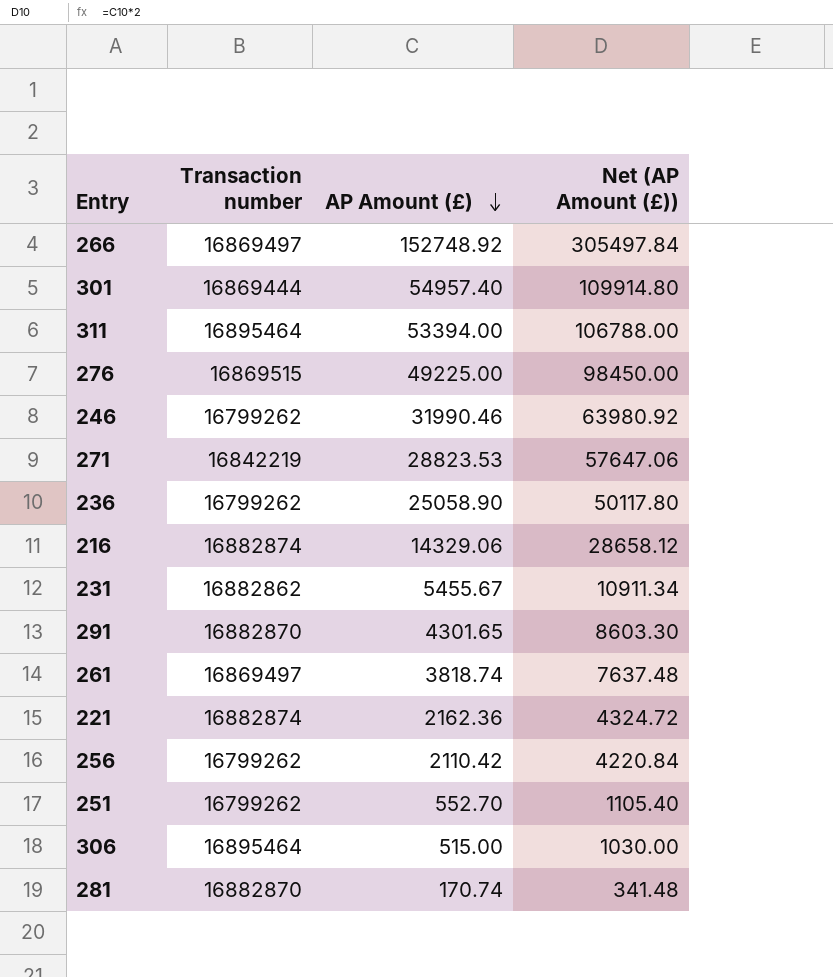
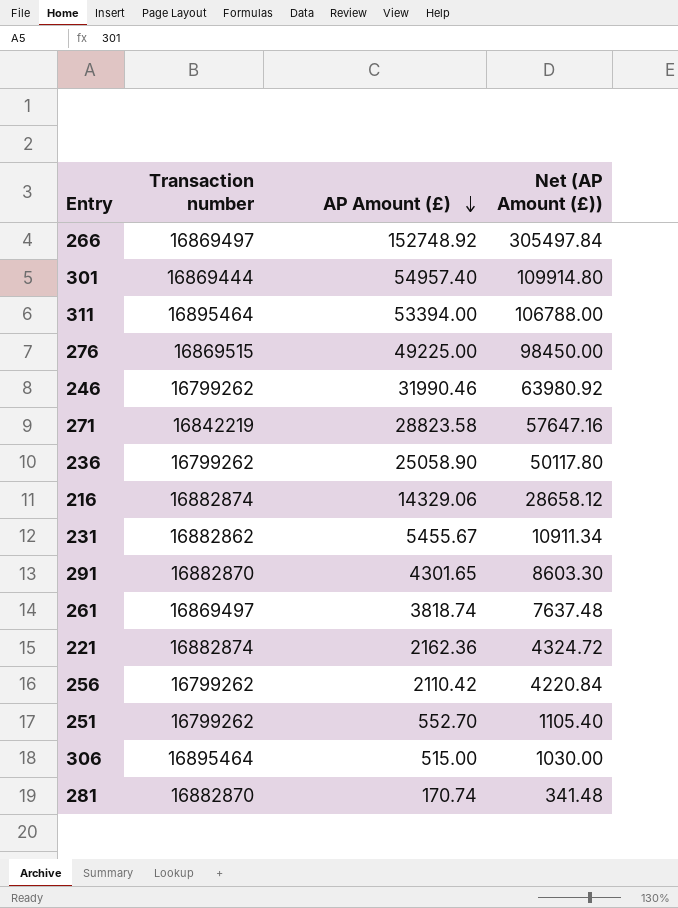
271 | AP Amount (£): 28823.53 -> 28823.58
271 | Net (AP Amount (£)): 57647.06 -> 57647.16

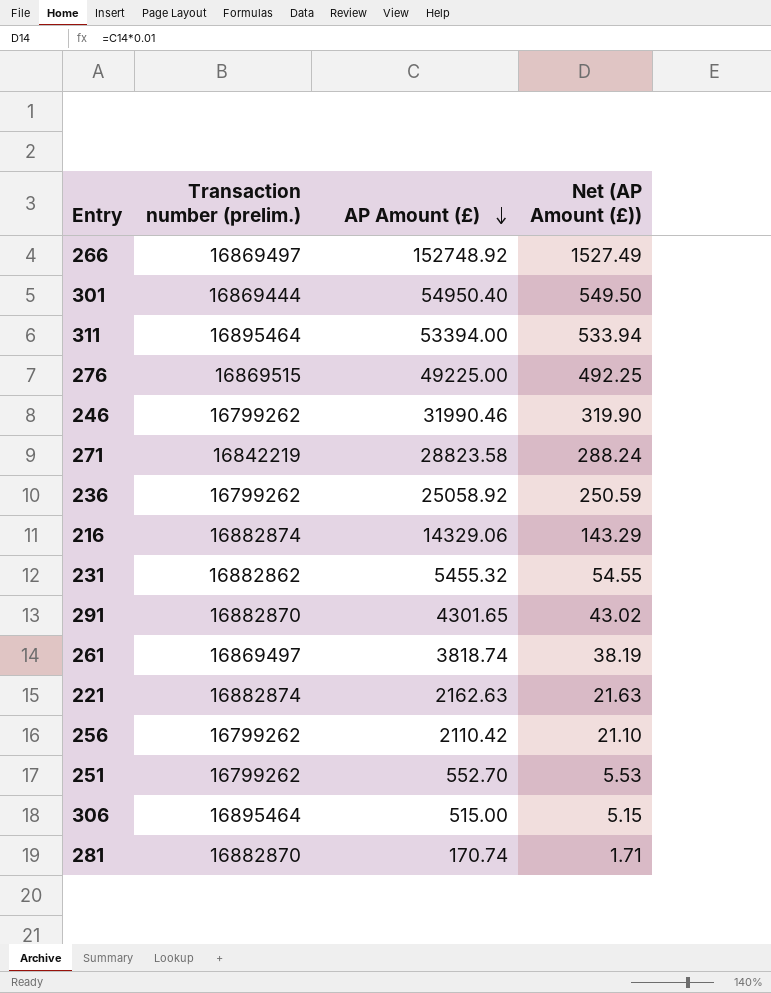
column name: Transaction number -> Transaction number (prelim.)
column Net (AP Amount (£)) | formula: [AP Amount (£)] * 2 -> [AP Amount (£)] * 0.01
301 | AP Amount (£): 54957.40 -> 54950.40
236 | AP Amount (£): 25058.90 -> 25058.92
231 | AP Amount (£): 5455.67 -> 5455.32
221 | AP Amount (£): 2162.36 -> 2162.63

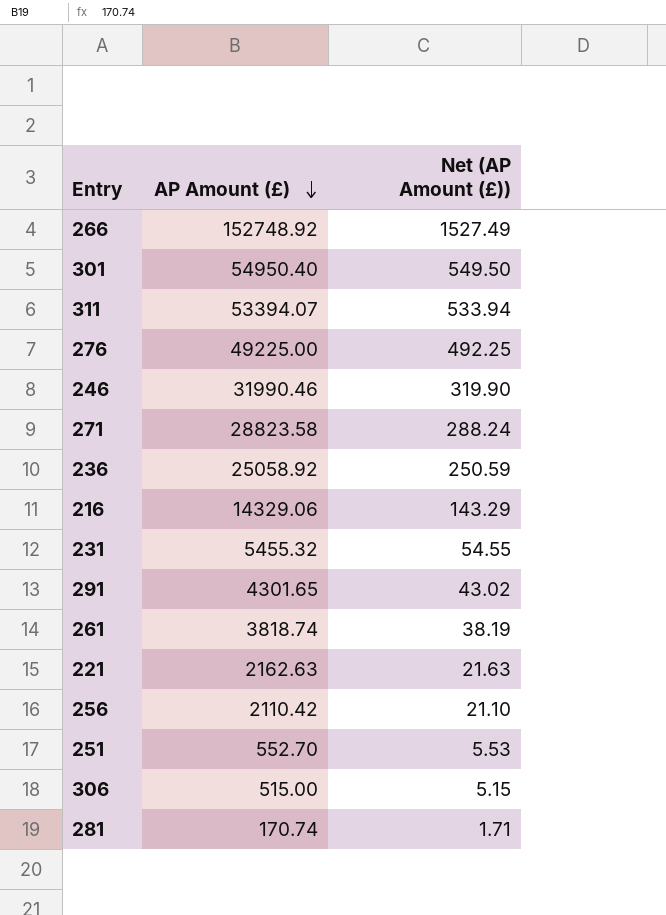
column Transaction number (prelim.) | position: 2 -> none
311 | AP Amount (£): 53394.00 -> 53394.07

